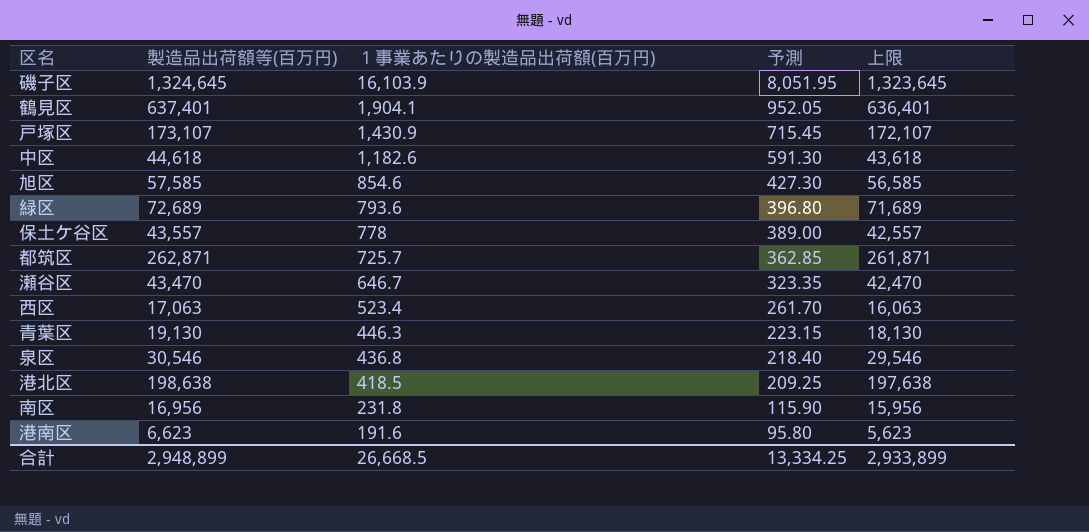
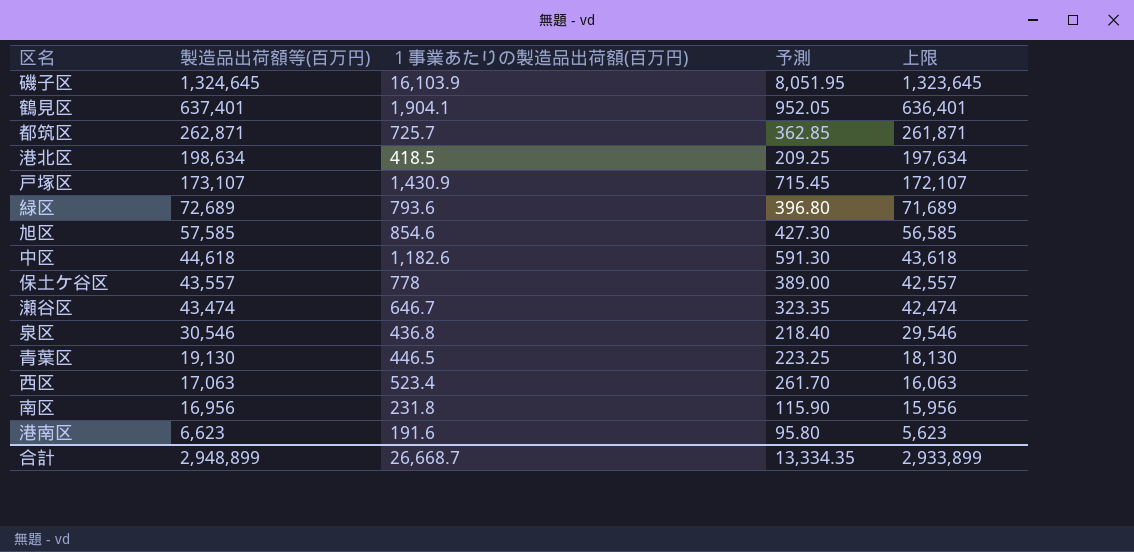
row order: １事業あたりの製造品出荷額(百万円) descending -> 製造品出荷額等(百万円) descending
港北区 | 製造品出荷額等(百万円): 198,638 -> 198,634
港北区 | 上限: 197,638 -> 197,634
瀬谷区 | 製造品出荷額等(百万円): 43,470 -> 43,474
瀬谷区 | 上限: 42,470 -> 42,474
青葉区 | １事業あたりの製造品出荷額(百万円): 446.3 -> 446.5
青葉区 | 予測: 223.15 -> 223.25
合計 | １事業あたりの製造品出荷額(百万円): 26,668.5 -> 26,668.7
合計 | 予測: 13,334.25 -> 13,334.35

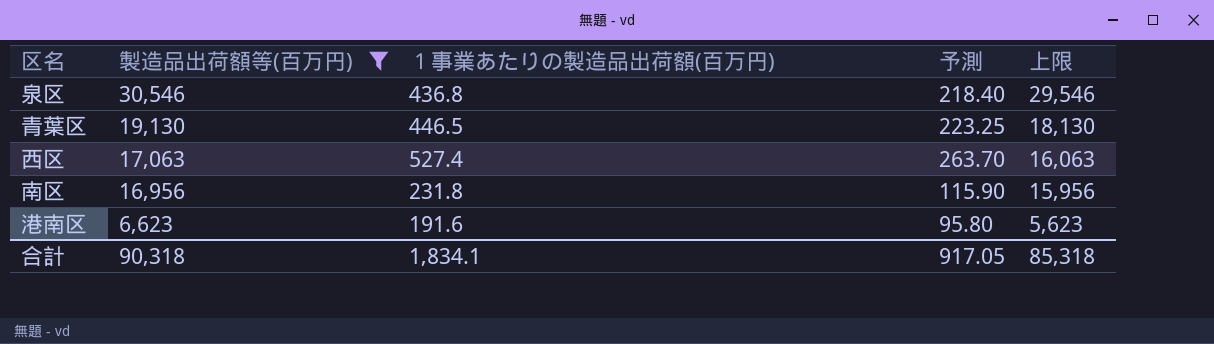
filter: none -> 製造品出荷額等(百万円) <= 30,546
西区 | １事業あたりの製造品出荷額(百万円): 523.4 -> 527.4
西区 | 予測: 261.70 -> 263.70
合計 | 製造品出荷額等(百万円): 2,948,899 -> 90,318
合計 | １事業あたりの製造品出荷額(百万円): 26,668.7 -> 1,834.1
合計 | 予測: 13,334.35 -> 917.05
合計 | 上限: 2,933,899 -> 85,318

